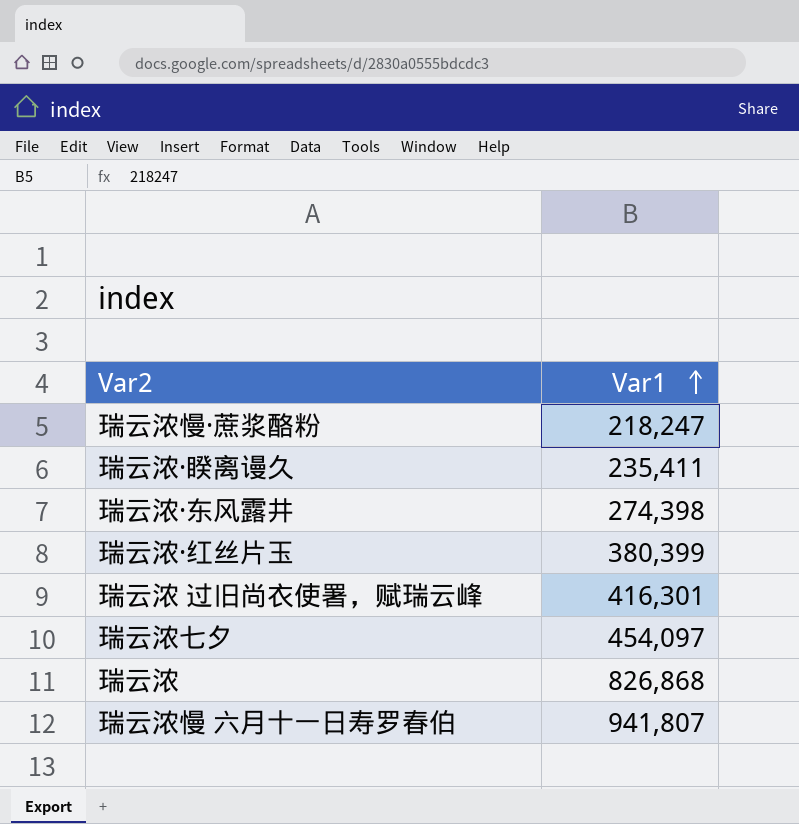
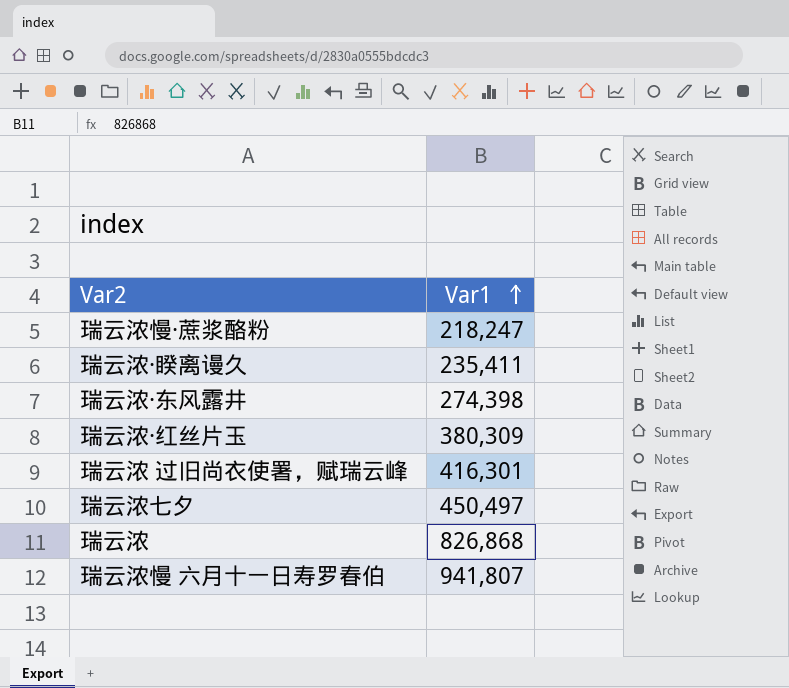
瑞云浓·红丝片玉 | Var1: 380,399 -> 380,309
瑞云浓七夕 | Var1: 454,097 -> 450,497

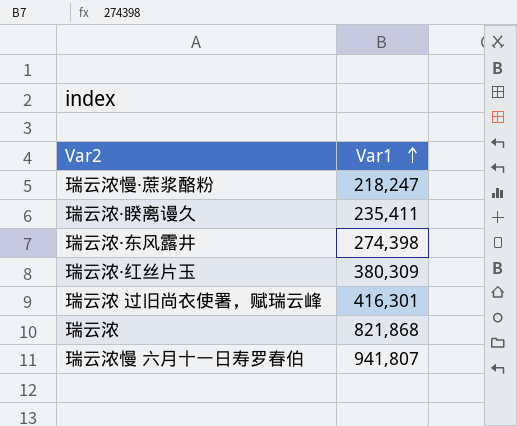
row 瑞云浓七夕: 450,497 -> none
瑞云浓 | Var1: 826,868 -> 821,868

